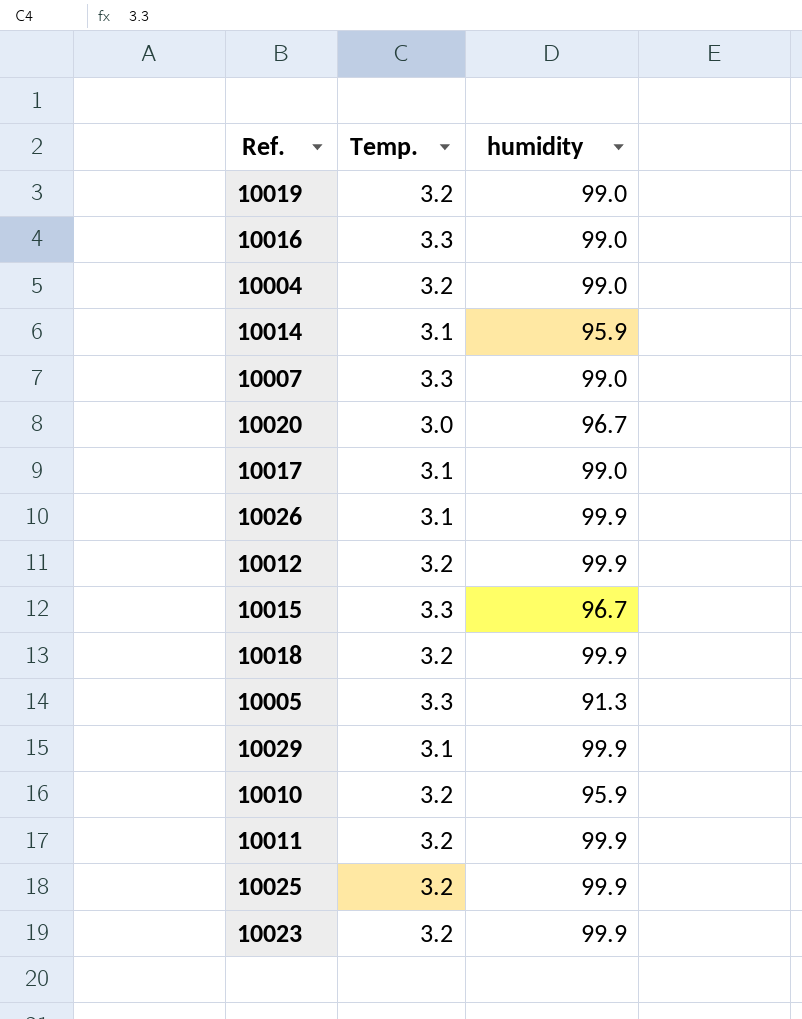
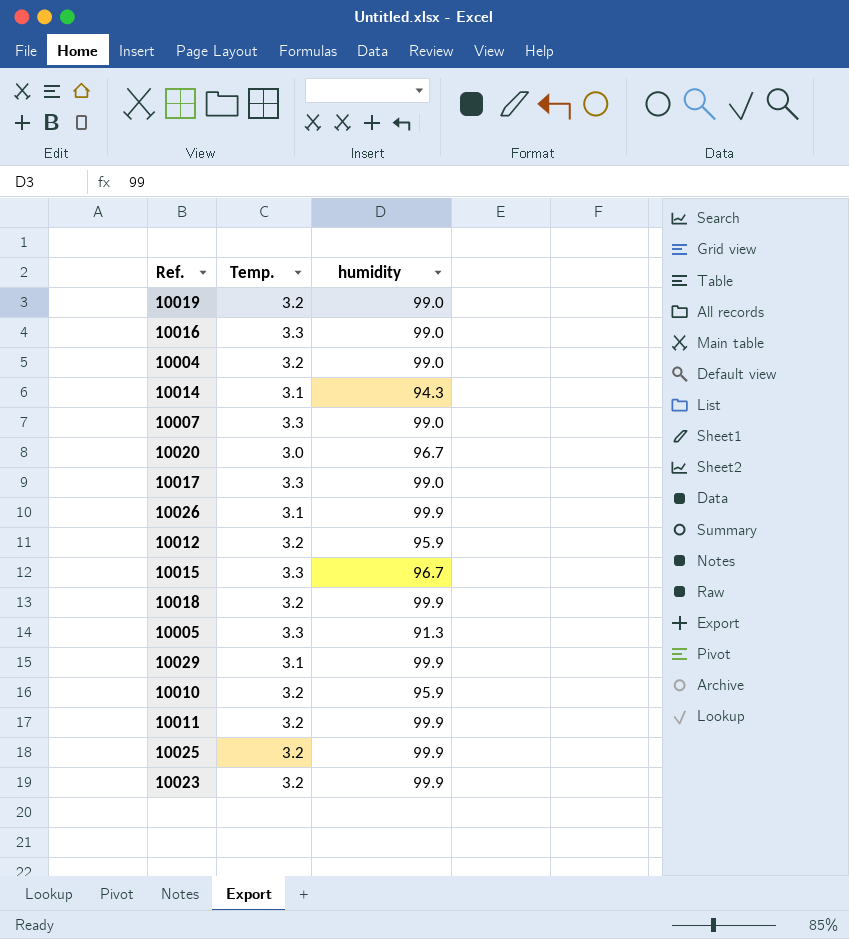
10014 | humidity: 95.9 -> 94.3
10017 | Temp.: 3.1 -> 3.3
10012 | humidity: 99.9 -> 95.9

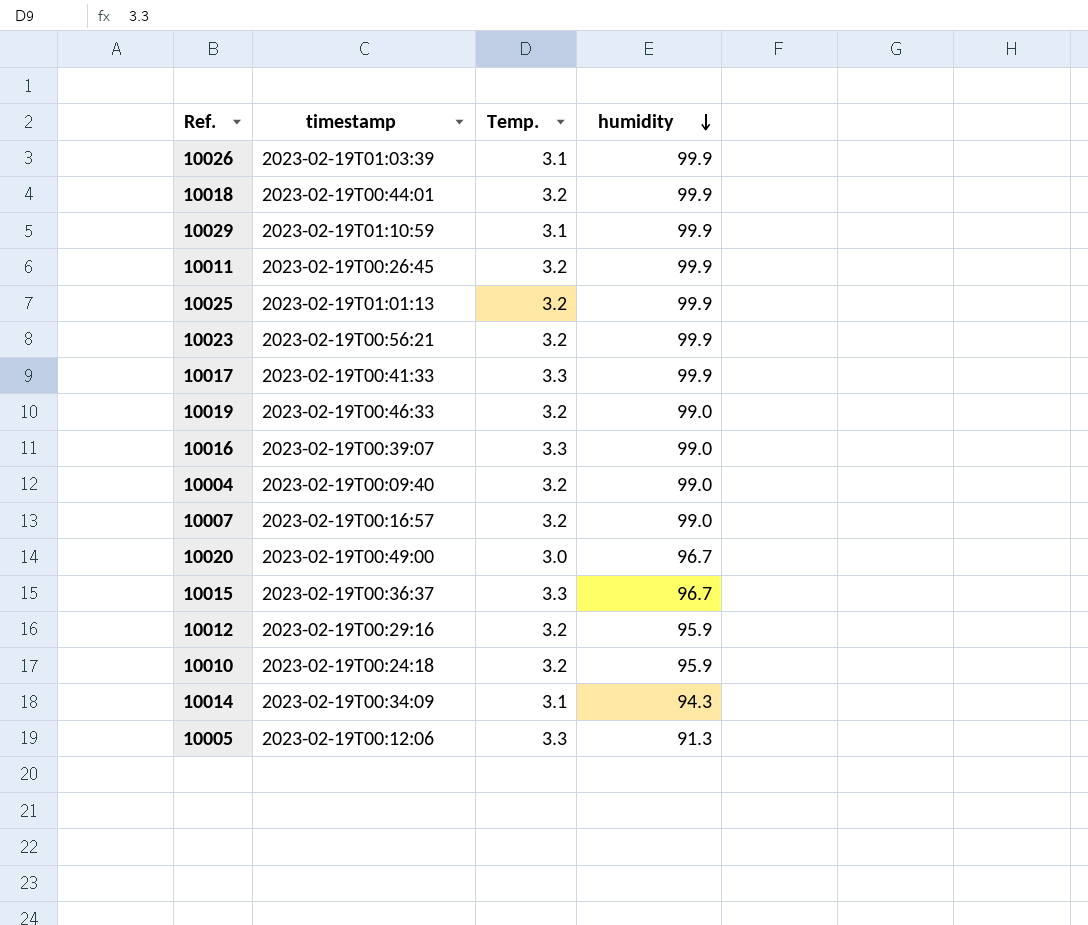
row order: none -> humidity descending
column timestamp | position: none -> 2
10017 | humidity: 99.0 -> 99.9
10007 | Temp.: 3.3 -> 3.2

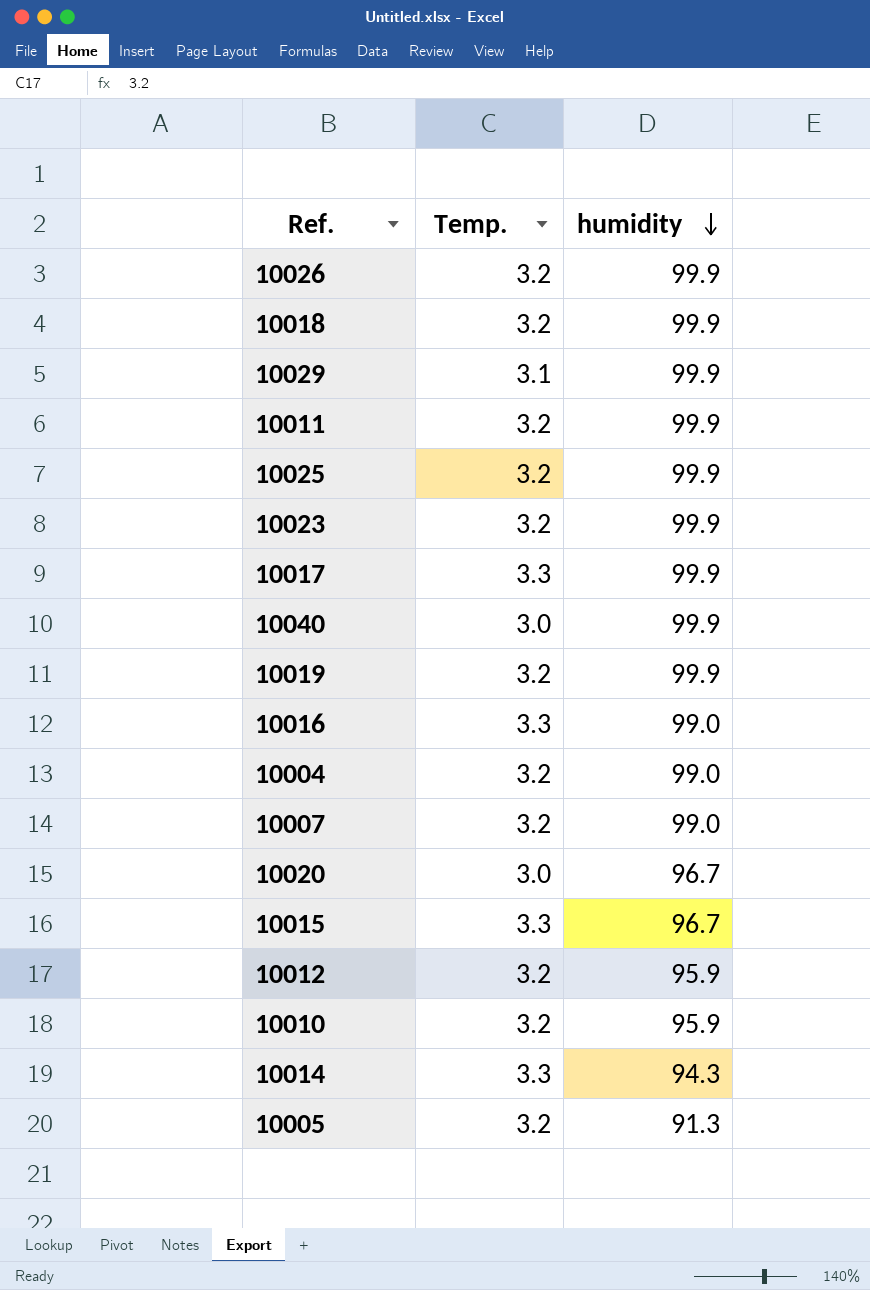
column timestamp | position: 2 -> none
10026 | Temp.: 3.1 -> 3.2
row 10040: none -> 3.0 | 99.9
10019 | humidity: 99.0 -> 99.9
10014 | Temp.: 3.1 -> 3.3
10005 | Temp.: 3.3 -> 3.2

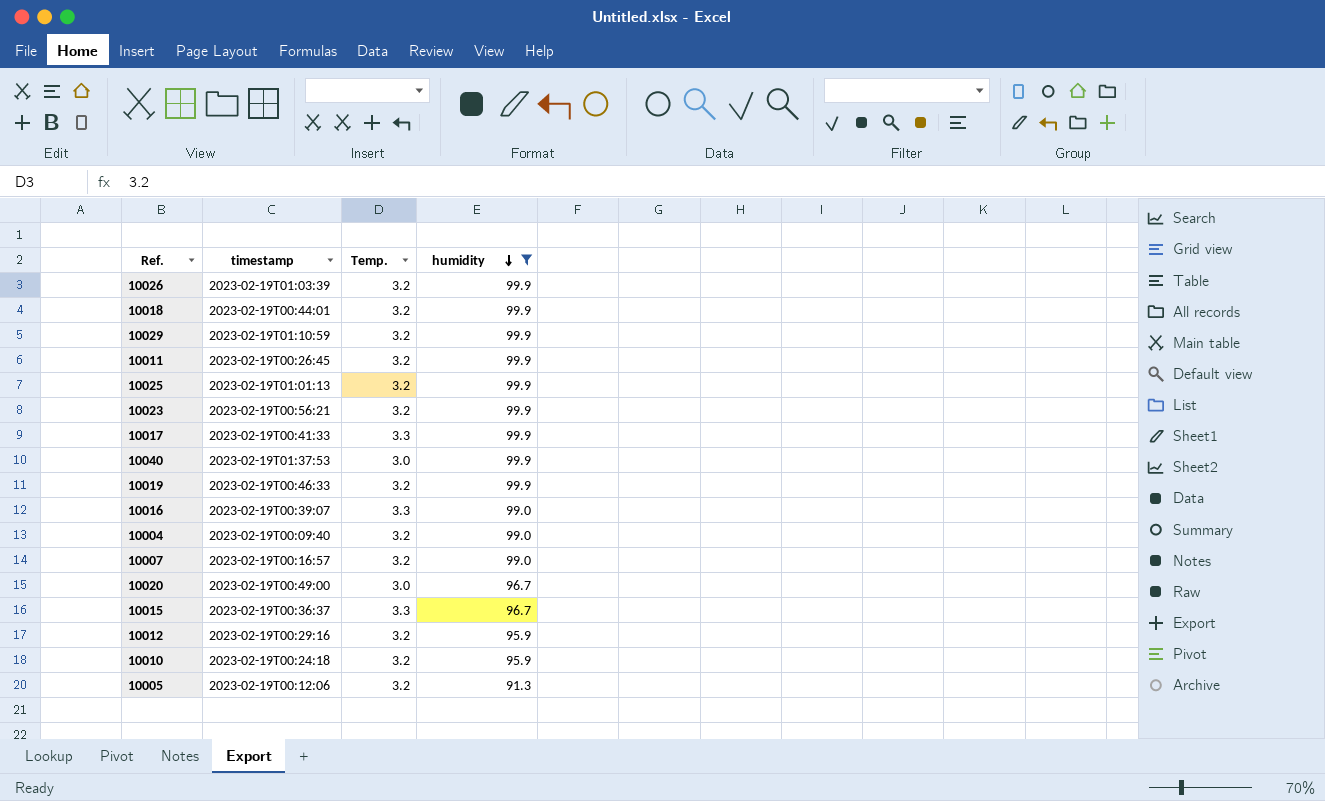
filter: none -> humidity != 94.3
column timestamp | position: none -> 2
10029 | Temp.: 3.1 -> 3.2

